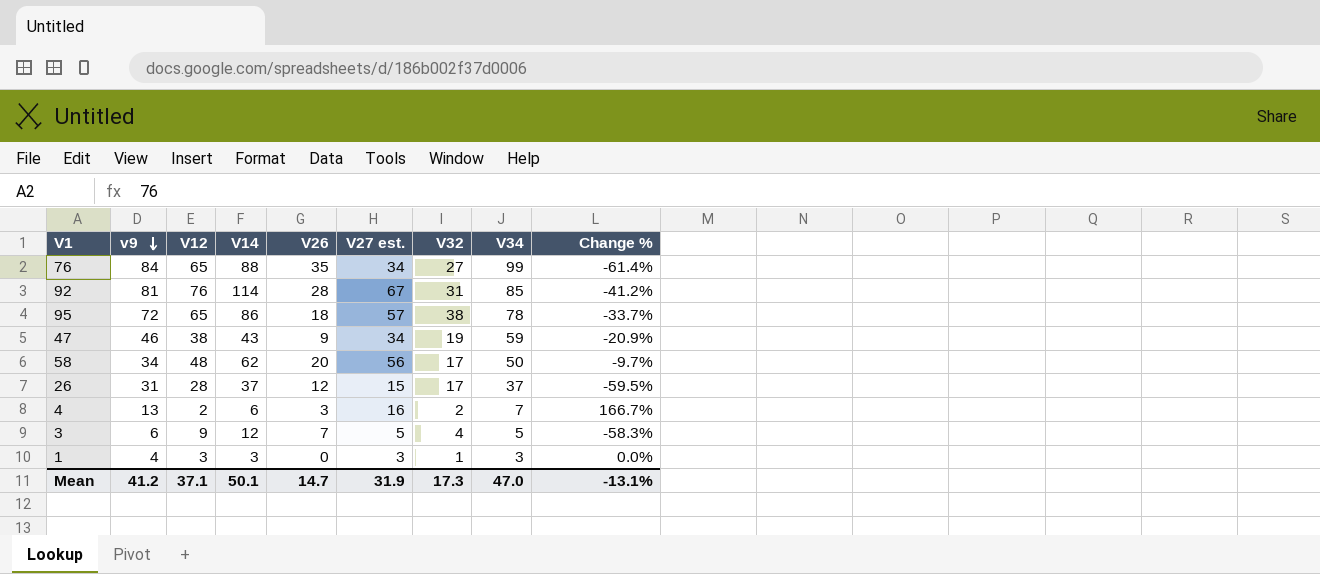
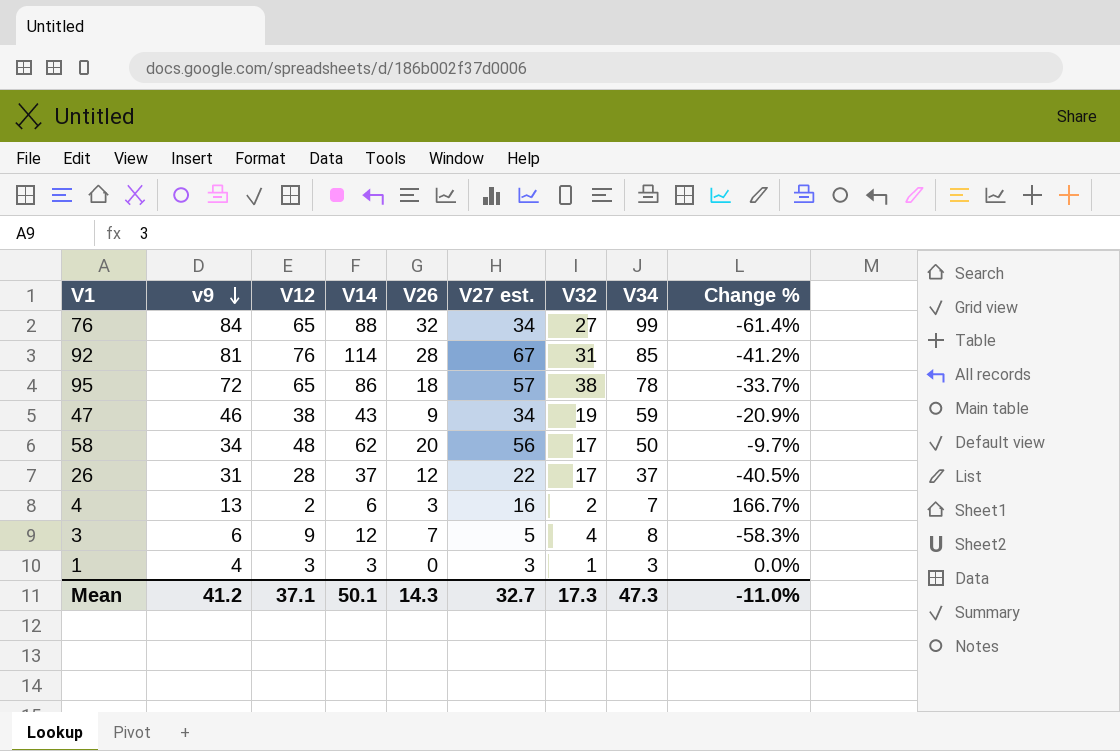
76 | V26: 35 -> 32
26 | V27 est.: 15 -> 22
26 | Change %: -59.5% -> -40.5%
3 | V34: 5 -> 8
Mean | V26: 14.7 -> 14.3
Mean | V27 est.: 31.9 -> 32.7
Mean | V34: 47.0 -> 47.3
Mean | Change %: -13.1% -> -11.0%

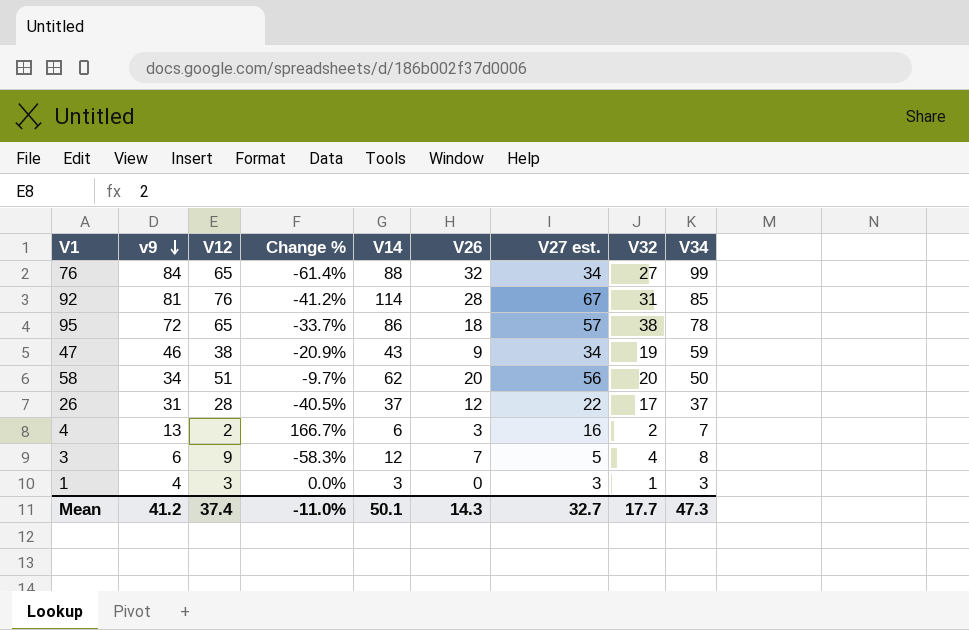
column Change % | position: 9 -> 4
58 | V12: 48 -> 51
58 | V32: 17 -> 20
Mean | V12: 37.1 -> 37.4
Mean | V32: 17.3 -> 17.7

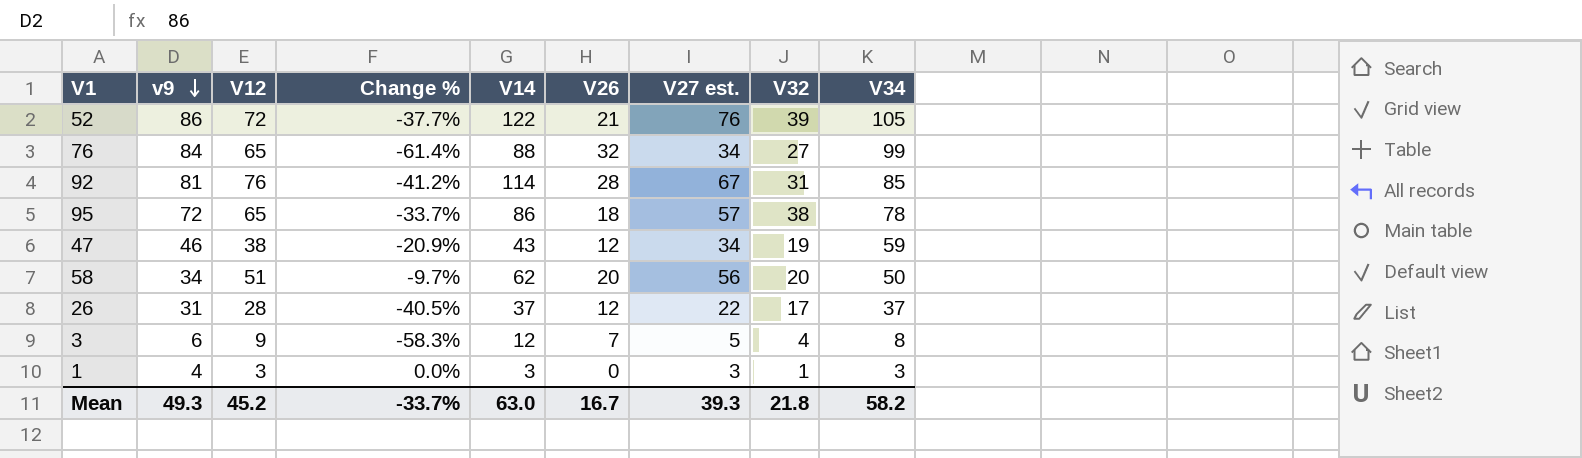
row 4: 13 | 2 | 166.7% | 6 | 3 | 16 | 2 | 7 -> none
row 52: none -> 86 | 72 | -37.7% | 122 | 21 | 76 | 39 | 105
47 | V26: 9 -> 12
Mean | v9: 41.2 -> 49.3
Mean | V12: 37.4 -> 45.2
Mean | Change %: -11.0% -> -33.7%
Mean | V14: 50.1 -> 63.0
Mean | V26: 14.3 -> 16.7
Mean | V27 est.: 32.7 -> 39.3
Mean | V32: 17.7 -> 21.8
Mean | V34: 47.3 -> 58.2

